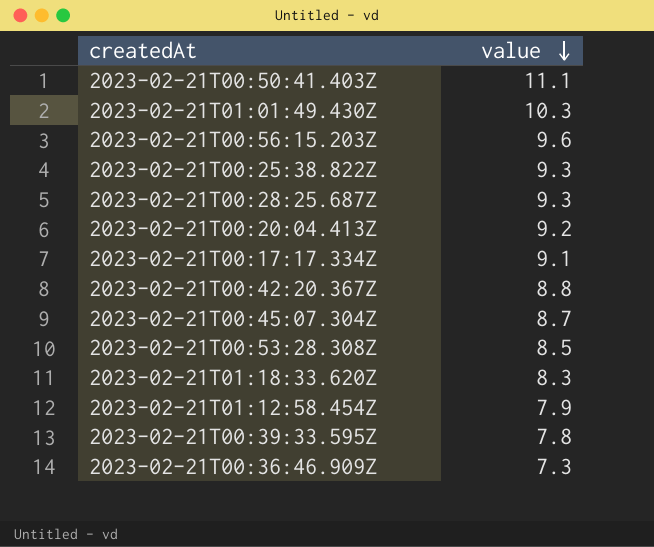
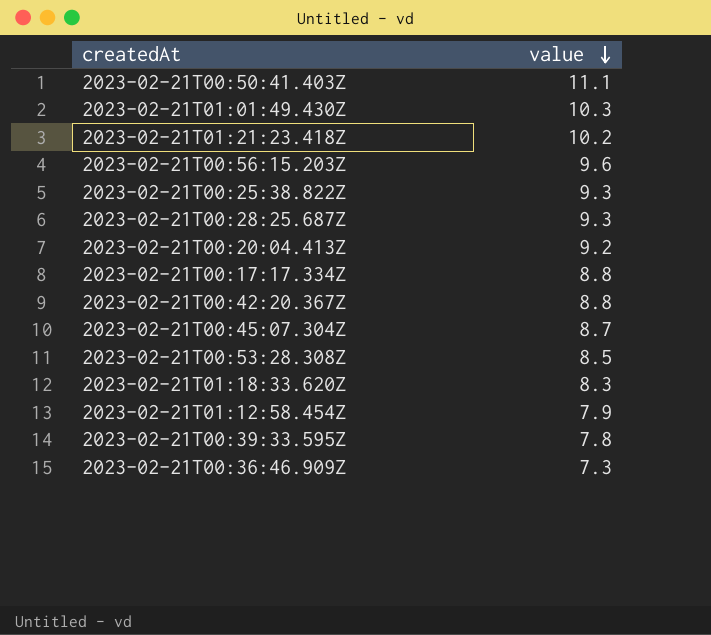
row 2023-02-21T01:21:23.418Z: none -> 10.2
2023-02-21T00:17:17.334Z | value: 9.1 -> 8.8

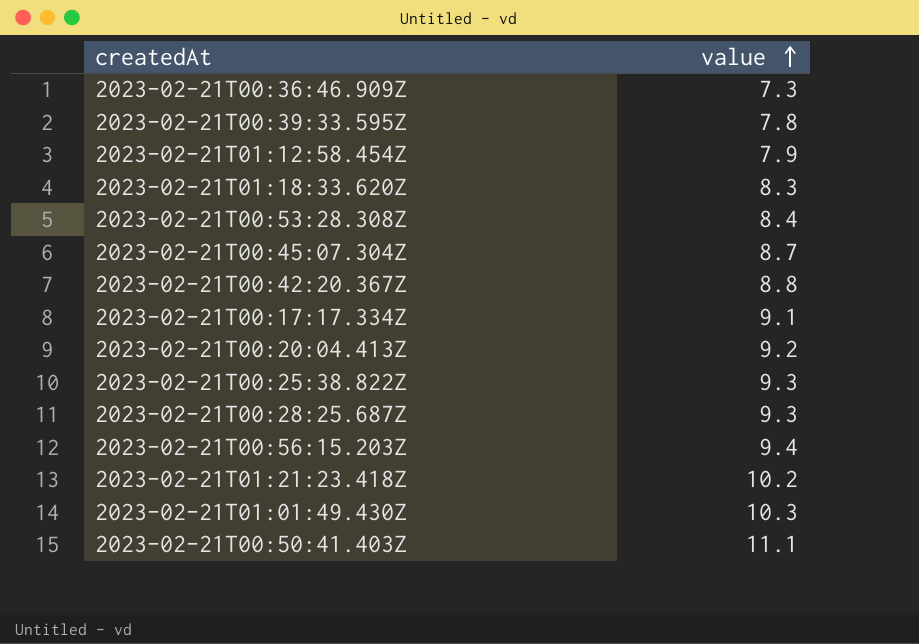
row order: value descending -> value ascending
2023-02-21T00:53:28.308Z | value: 8.5 -> 8.4
2023-02-21T00:17:17.334Z | value: 8.8 -> 9.1
2023-02-21T00:56:15.203Z | value: 9.6 -> 9.4

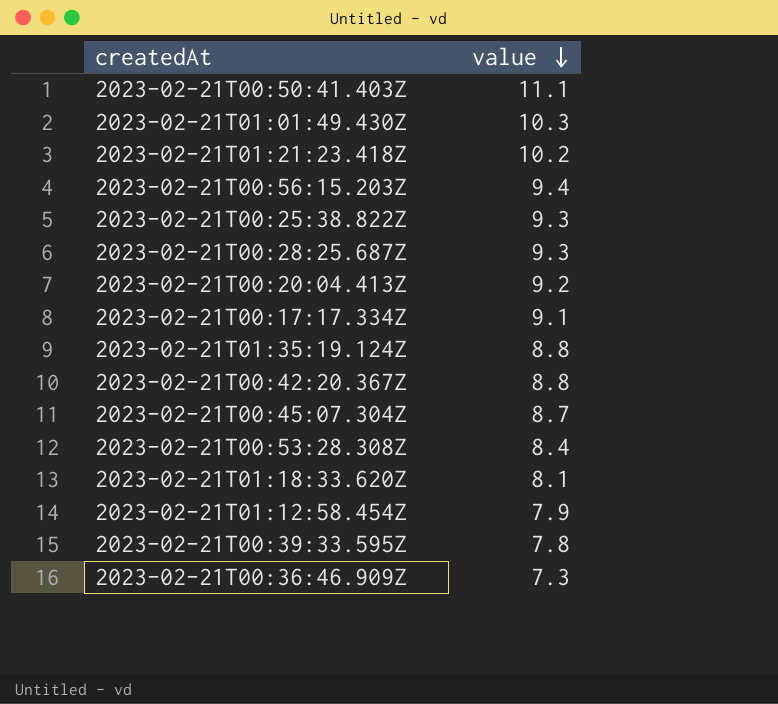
row order: value ascending -> value descending
row 2023-02-21T01:35:19.124Z: none -> 8.8
2023-02-21T01:18:33.620Z | value: 8.3 -> 8.1

